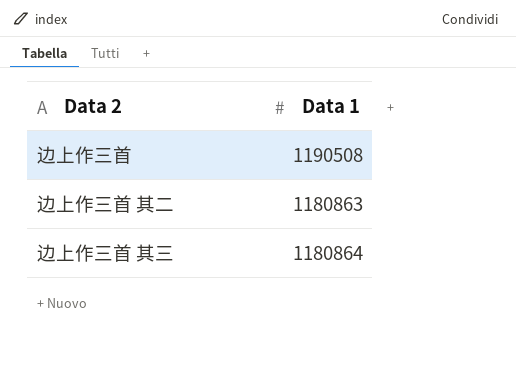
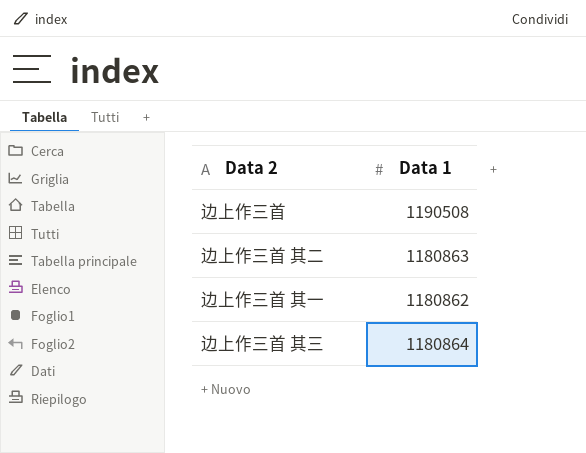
row 边上作三首 其一: none -> 1180862

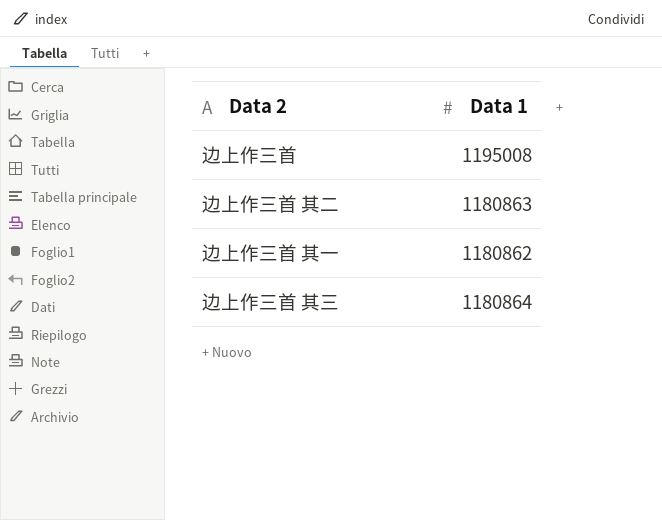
边上作三首 | Data 1: 1190508 -> 1195008

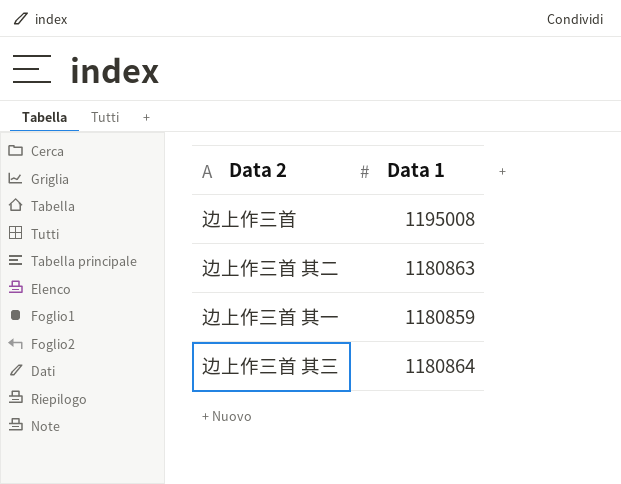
边上作三首 其一 | Data 1: 1180862 -> 1180859

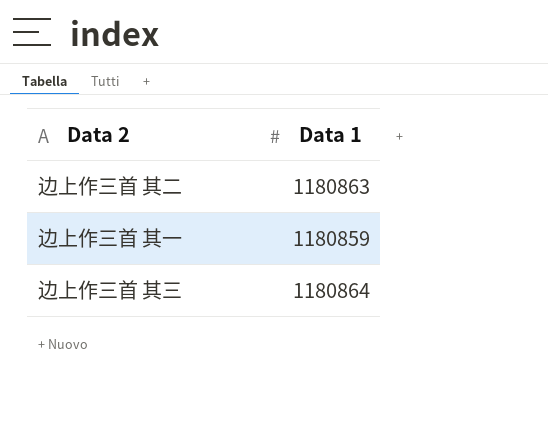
row 边上作三首: 1195008 -> none

